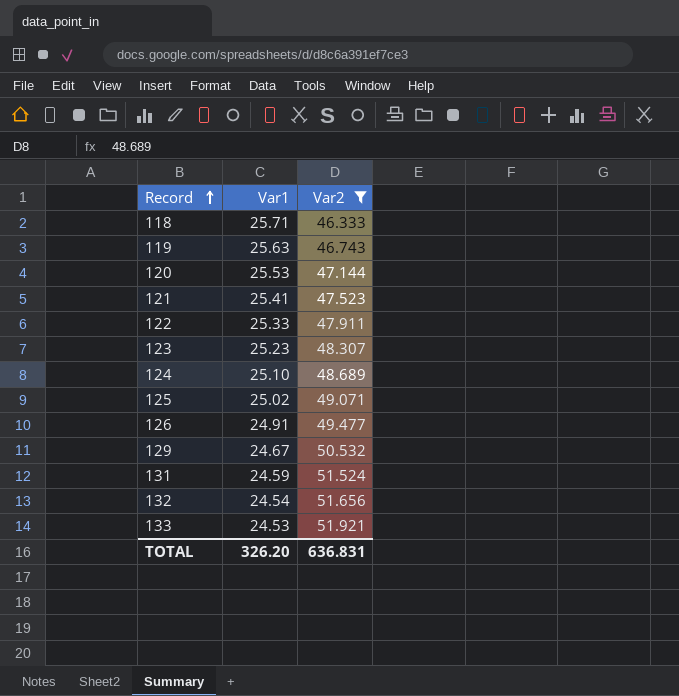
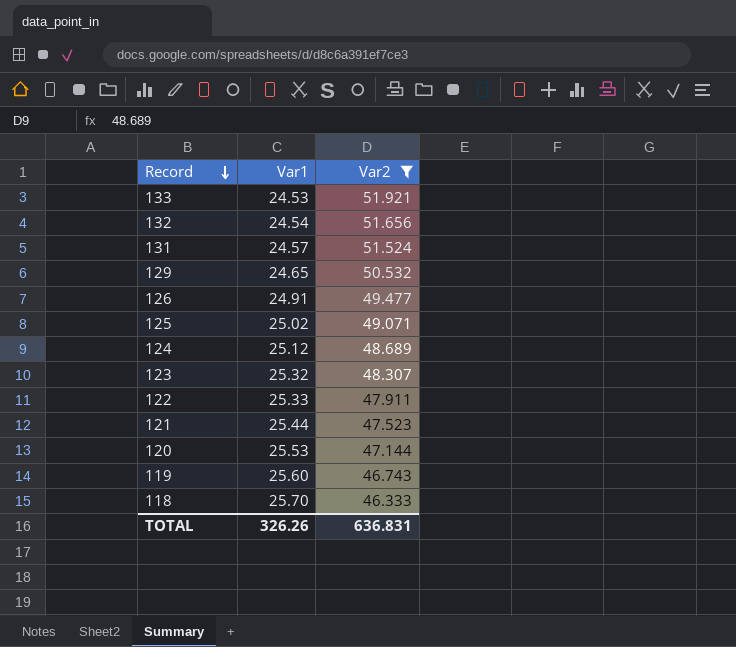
row order: Record ascending -> Record descending
131 | Var1: 24.59 -> 24.57
129 | Var1: 24.67 -> 24.65
124 | Var1: 25.10 -> 25.12
123 | Var1: 25.23 -> 25.32
121 | Var1: 25.41 -> 25.44
119 | Var1: 25.63 -> 25.60
118 | Var1: 25.71 -> 25.70
TOTAL | Var1: 326.20 -> 326.26

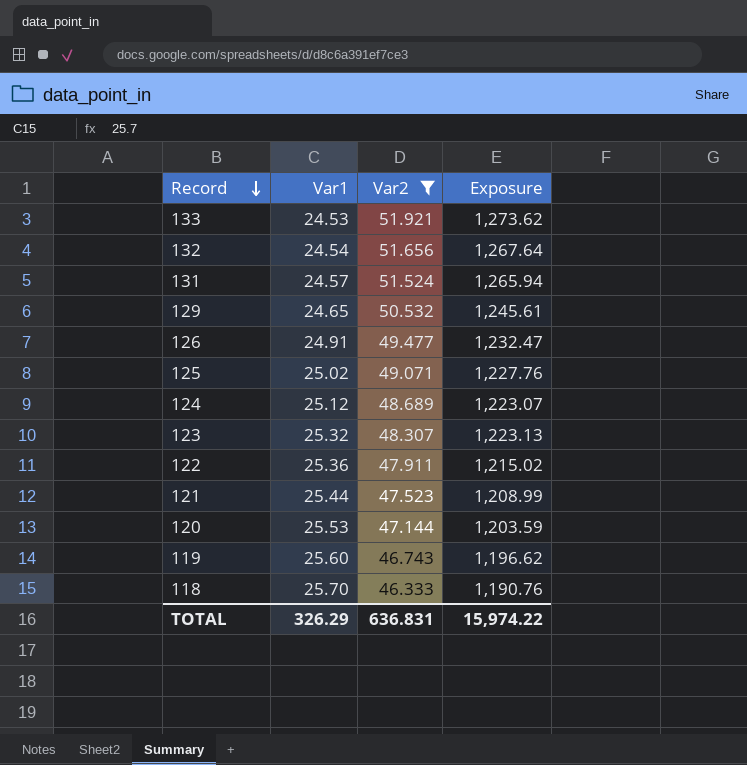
column Exposure | formula: none -> [Var1] * [Var2]
122 | Var1: 25.33 -> 25.36
TOTAL | Var1: 326.26 -> 326.29

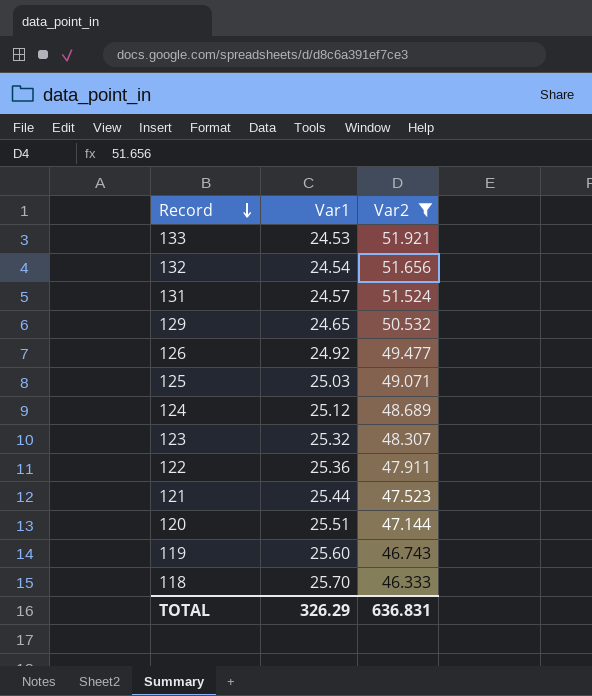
column Exposure | formula: [Var1] * [Var2] -> none
126 | Var1: 24.91 -> 24.92
125 | Var1: 25.02 -> 25.03
120 | Var1: 25.53 -> 25.51

